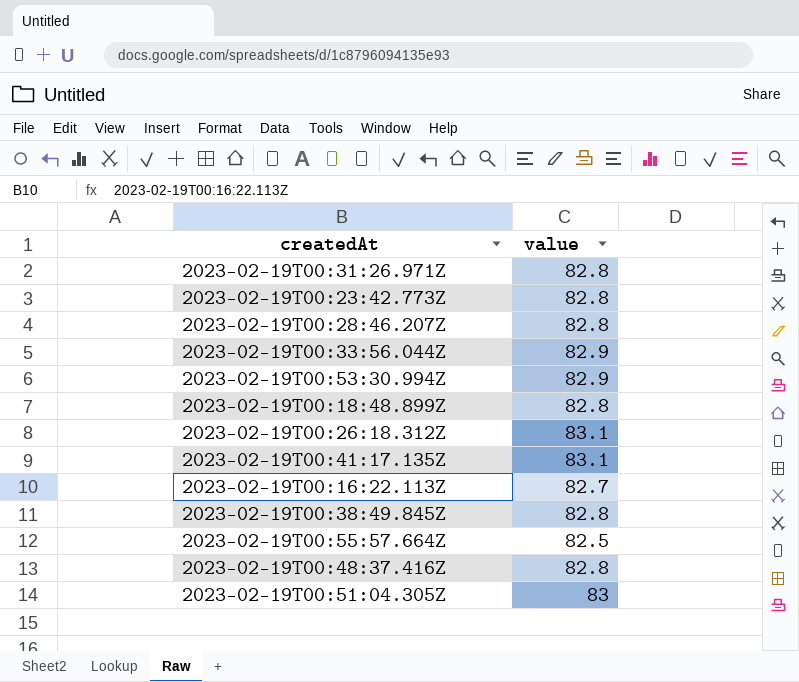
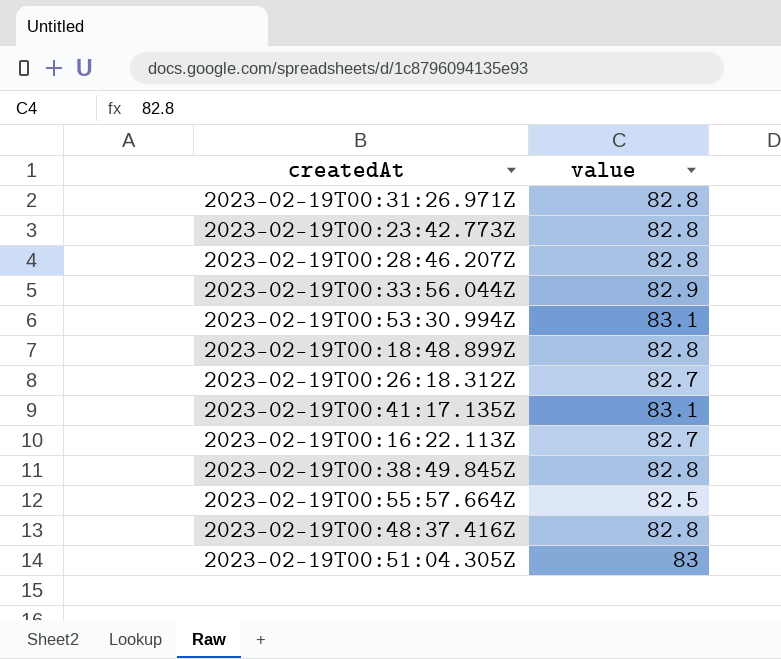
2023-02-19T00:53:30.994Z | value: 82.9 -> 83.1
2023-02-19T00:26:18.312Z | value: 83.1 -> 82.7

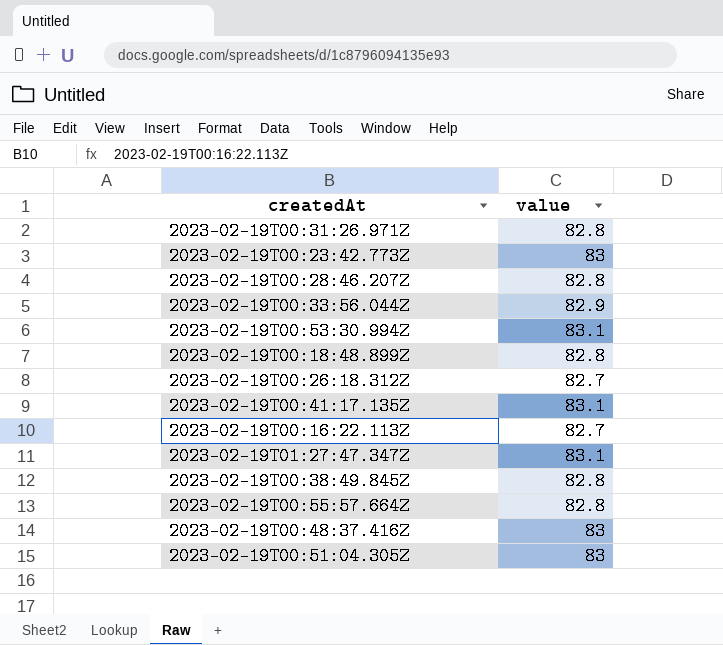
2023-02-19T00:23:42.773Z | value: 82.8 -> 83
row 2023-02-19T01:27:47.347Z: none -> 83.1
2023-02-19T00:55:57.664Z | value: 82.5 -> 82.8
2023-02-19T00:48:37.416Z | value: 82.8 -> 83

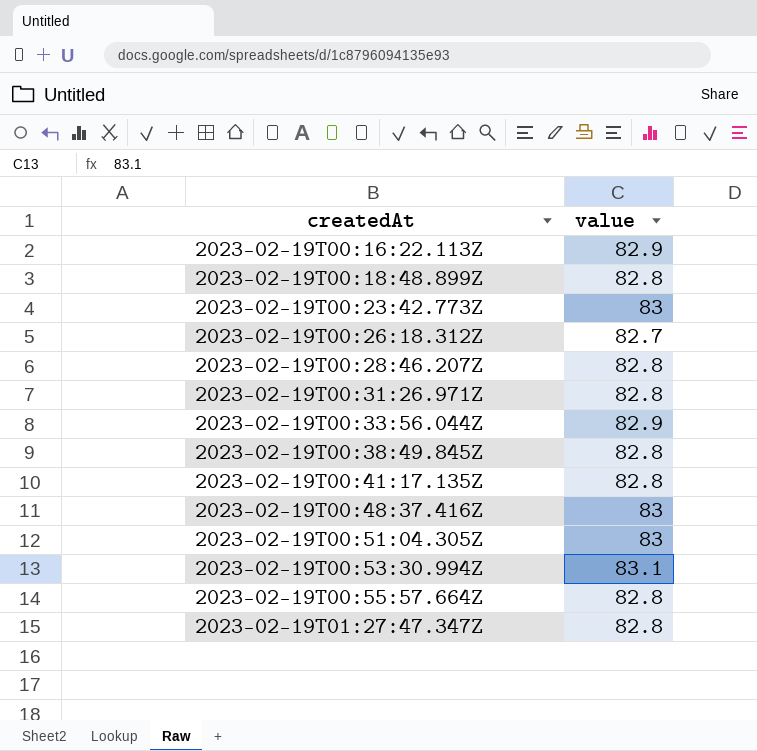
row order: none -> createdAt ascending
2023-02-19T00:16:22.113Z | value: 82.7 -> 82.9
2023-02-19T00:41:17.135Z | value: 83.1 -> 82.8
2023-02-19T01:27:47.347Z | value: 83.1 -> 82.8

